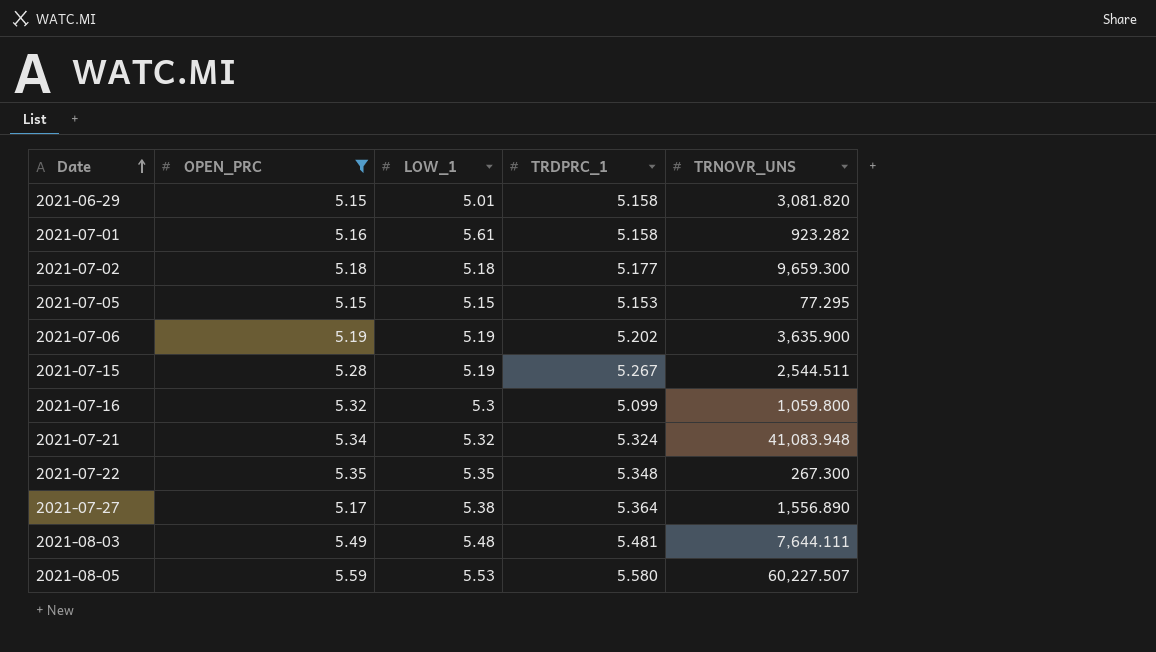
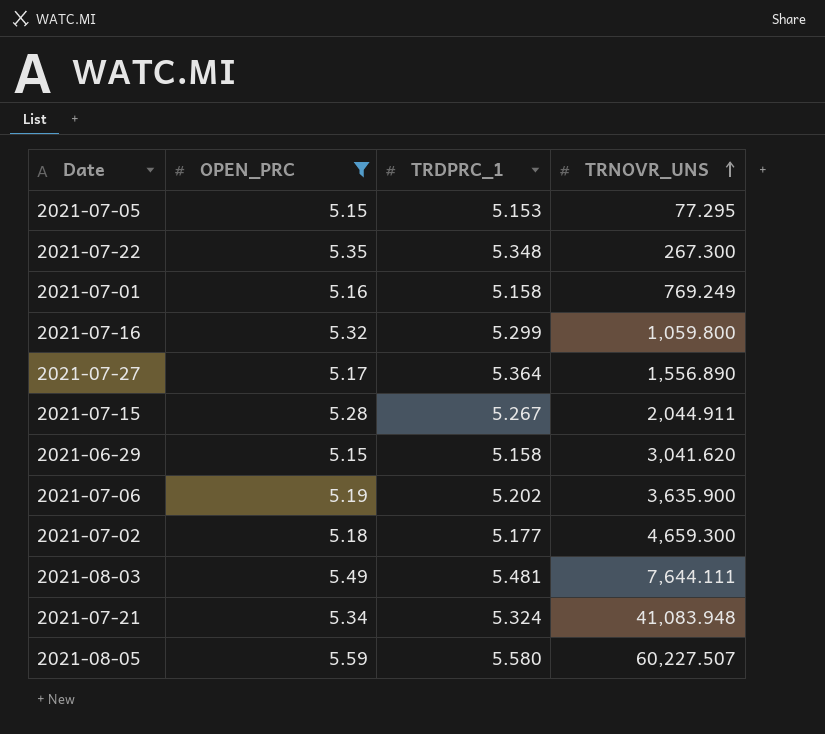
row order: Date ascending -> TRNOVR_UNS ascending
column LOW_1 | position: 3 -> none
2021-07-01 | TRNOVR_UNS: 923.282 -> 769.249
2021-07-16 | TRDPRC_1: 5.099 -> 5.299
2021-07-15 | TRNOVR_UNS: 2,544.511 -> 2,044.911
2021-06-29 | TRNOVR_UNS: 3,081.820 -> 3,041.620
2021-07-02 | TRNOVR_UNS: 9,659.300 -> 4,659.300

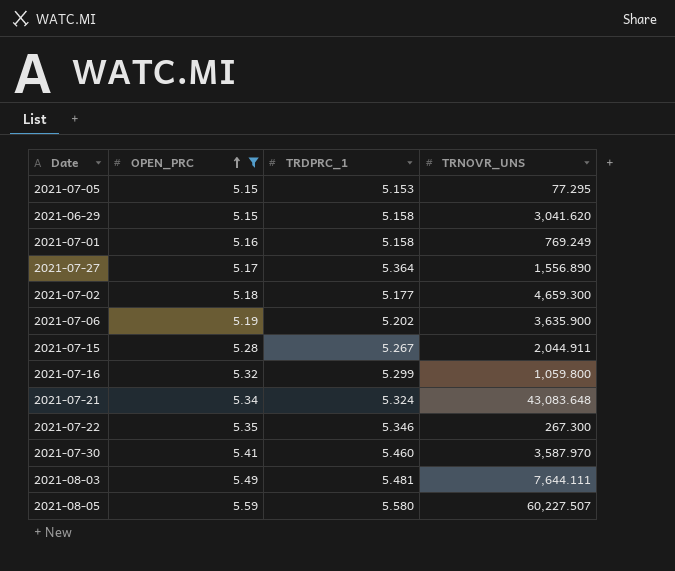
row order: TRNOVR_UNS ascending -> OPEN_PRC ascending
2021-07-21 | TRNOVR_UNS: 41,083.948 -> 43,083.648
2021-07-22 | TRDPRC_1: 5.348 -> 5.346
row 2021-07-30: none -> 5.41 | 5.460 | 3,587.970

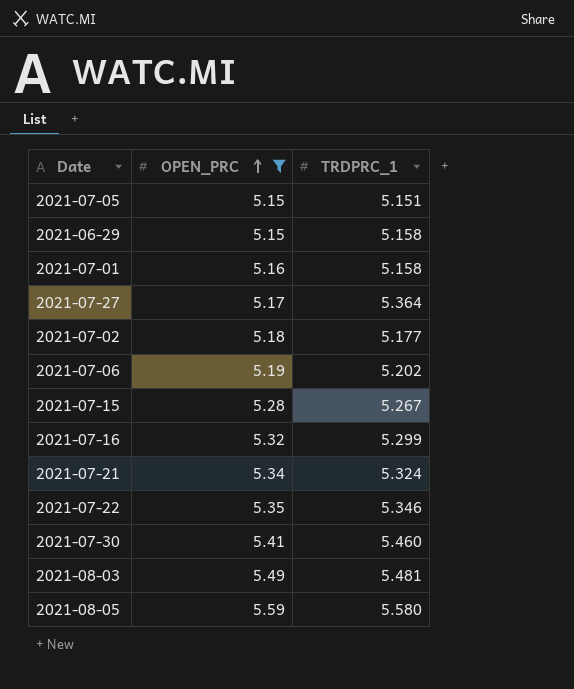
column TRNOVR_UNS | position: 4 -> none
2021-07-05 | TRDPRC_1: 5.153 -> 5.151

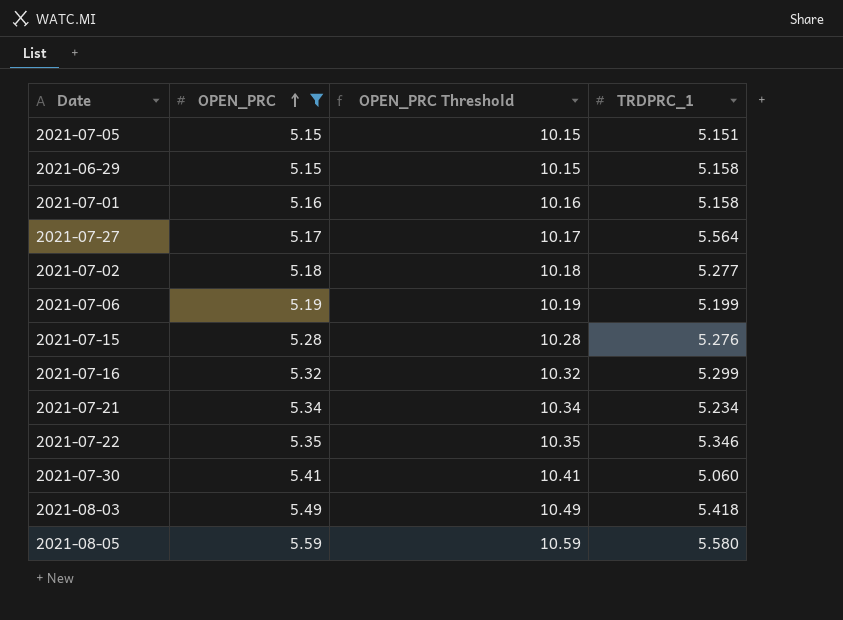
column OPEN_PRC Threshold | formula: none -> [OPEN_PRC] + 5
2021-07-27 | TRDPRC_1: 5.364 -> 5.564
2021-07-02 | TRDPRC_1: 5.177 -> 5.277
2021-07-06 | TRDPRC_1: 5.202 -> 5.199
2021-07-15 | TRDPRC_1: 5.267 -> 5.276
2021-07-21 | TRDPRC_1: 5.324 -> 5.234
2021-07-30 | TRDPRC_1: 5.460 -> 5.060
2021-08-03 | TRDPRC_1: 5.481 -> 5.418

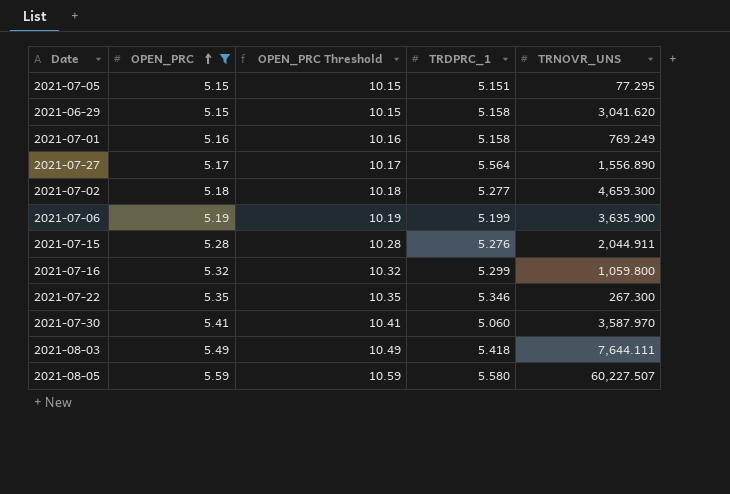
column TRNOVR_UNS | position: none -> 5
row 2021-07-21: 5.34 | 10.34 | 5.234 -> none

